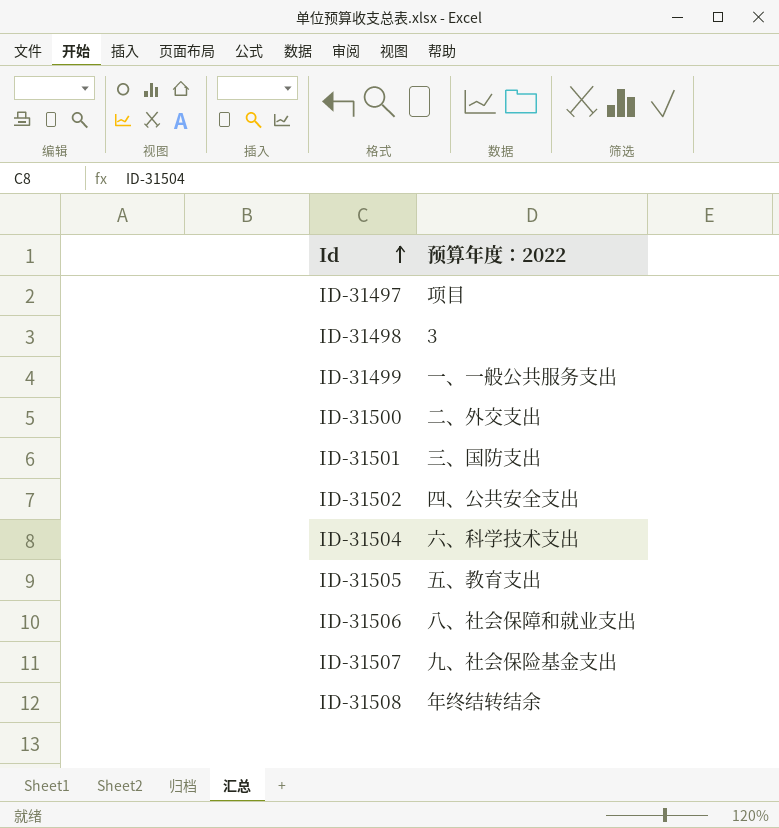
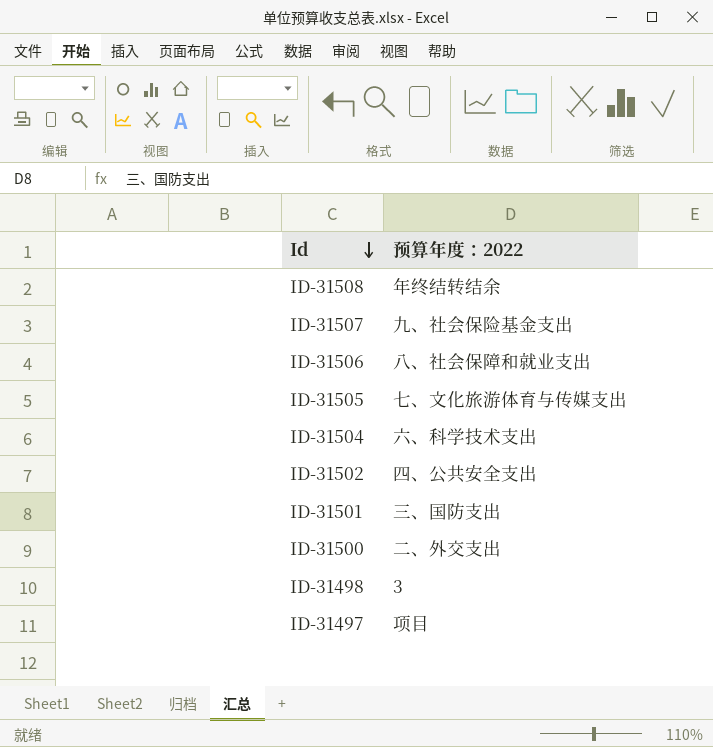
row order: Id ascending -> Id descending
row ID-31499: 一、一般公共服务支出 -> none
ID-31505 | 预算年度：2022: 五、教育支出 -> 七、文化旅游体育与传媒支出

